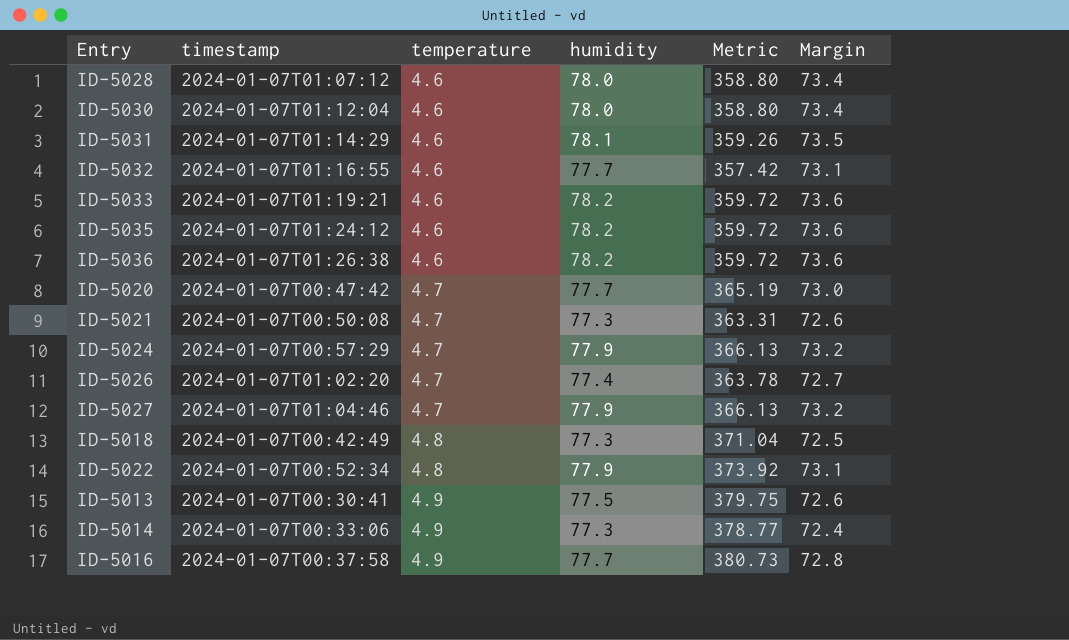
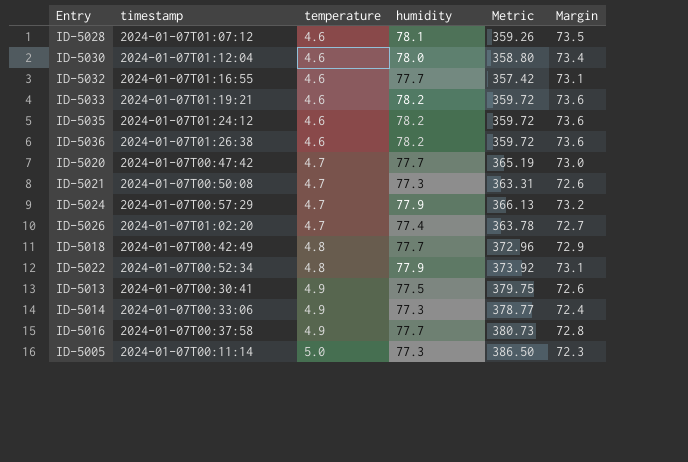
row ID-5031: 2024-01-07T01:14:29 | 4.6 | 78.1 | 359.26 | 73.5 -> none
row ID-5027: 2024-01-07T01:04:46 | 4.7 | 77.9 | 366.13 | 73.2 -> none
ID-5028 | humidity: 78.0 -> 78.1
ID-5028 | Metric: 358.80 -> 359.26
ID-5028 | Margin: 73.4 -> 73.5
ID-5018 | humidity: 77.3 -> 77.7
ID-5018 | Metric: 371.04 -> 372.96
ID-5018 | Margin: 72.5 -> 72.9
row ID-5005: none -> 2024-01-07T00:11:14 | 5.0 | 77.3 | 386.50 | 72.3

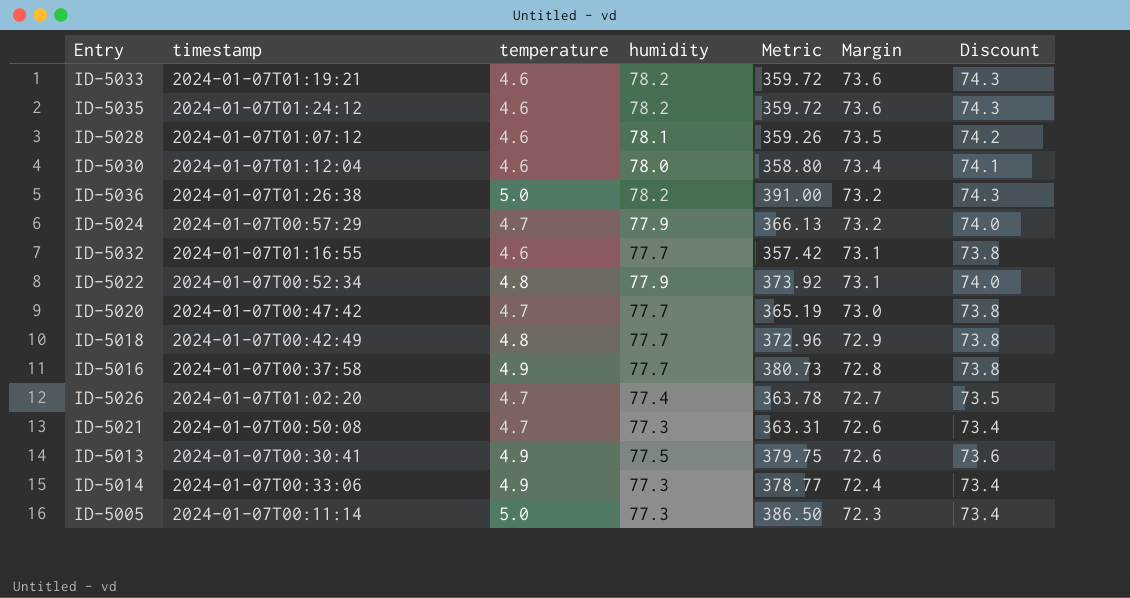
row order: temperature ascending -> Margin descending
column Discount | formula: none -> [humidity] * 0.95
ID-5036 | temperature: 4.6 -> 5.0
ID-5036 | Metric: 359.72 -> 391.00
ID-5036 | Margin: 73.6 -> 73.2

